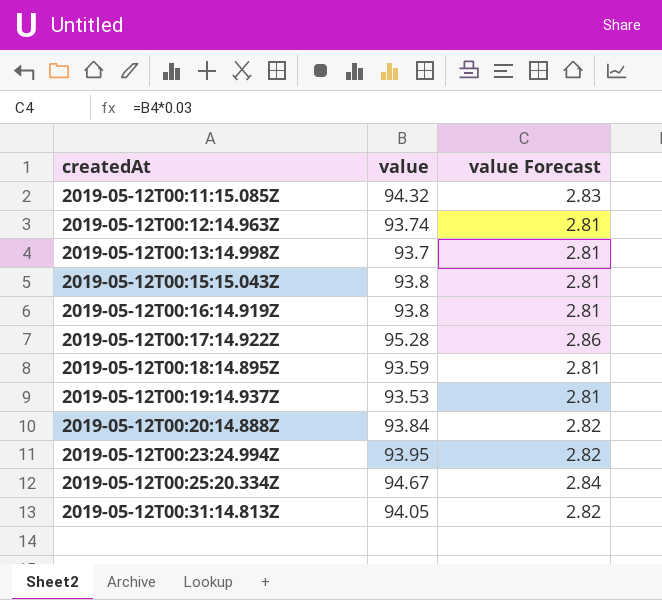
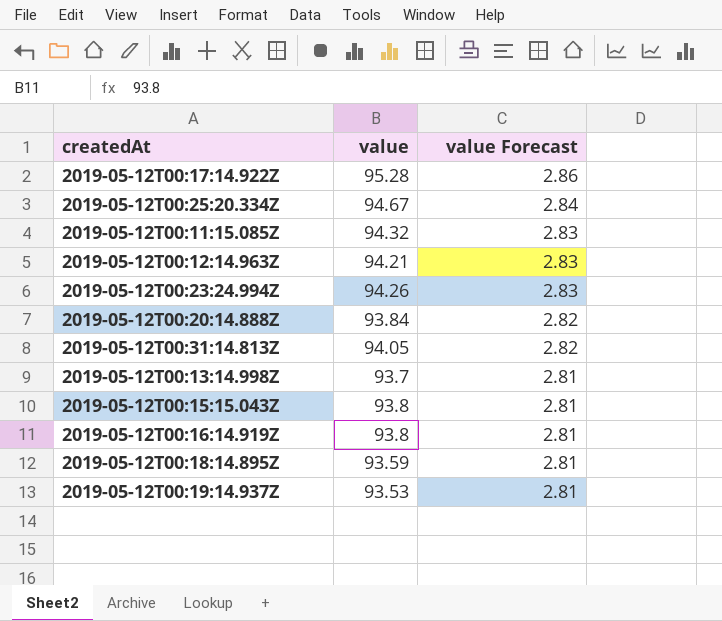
row order: createdAt ascending -> value Forecast descending
2019-05-12T00:12:14.963Z | value: 93.74 -> 94.21
2019-05-12T00:12:14.963Z | value Forecast: 2.81 -> 2.83
2019-05-12T00:23:24.994Z | value: 93.95 -> 94.26
2019-05-12T00:23:24.994Z | value Forecast: 2.82 -> 2.83

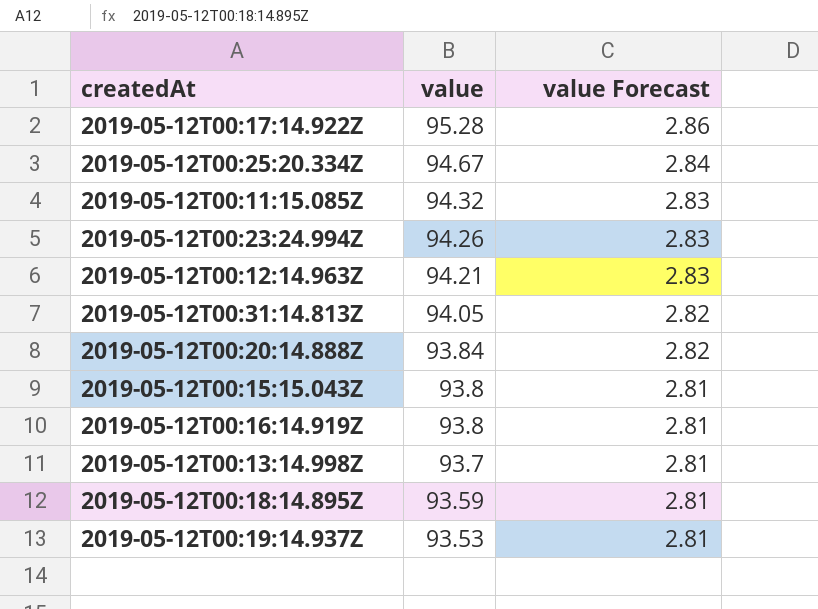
row order: value Forecast descending -> value descending

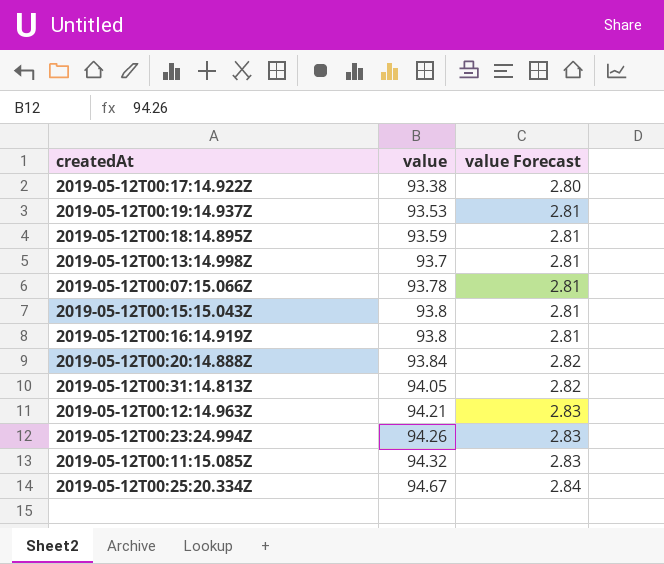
row order: value descending -> value ascending
2019-05-12T00:17:14.922Z | value: 95.28 -> 93.38
2019-05-12T00:17:14.922Z | value Forecast: 2.86 -> 2.80
row 2019-05-12T00:07:15.066Z: none -> 93.78 | 2.81

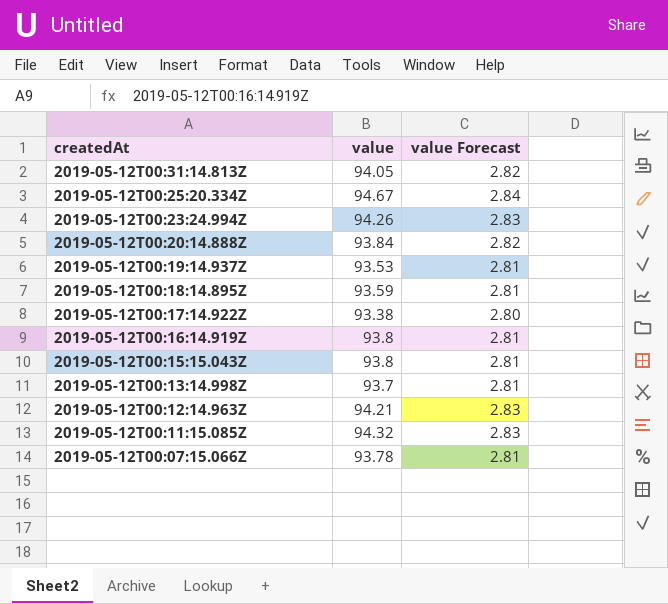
row order: value ascending -> createdAt descending

